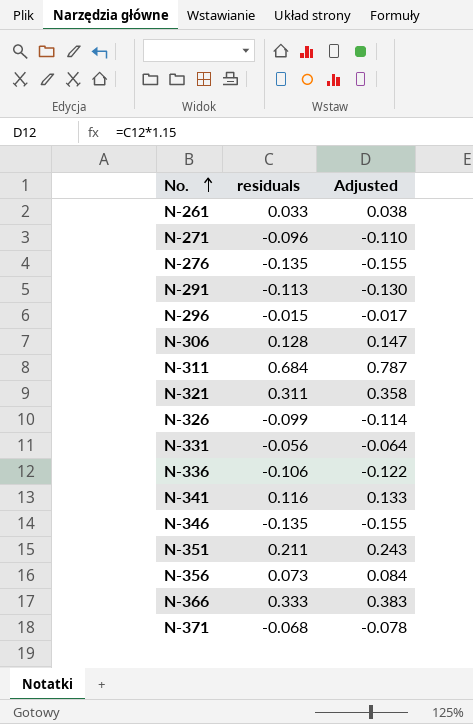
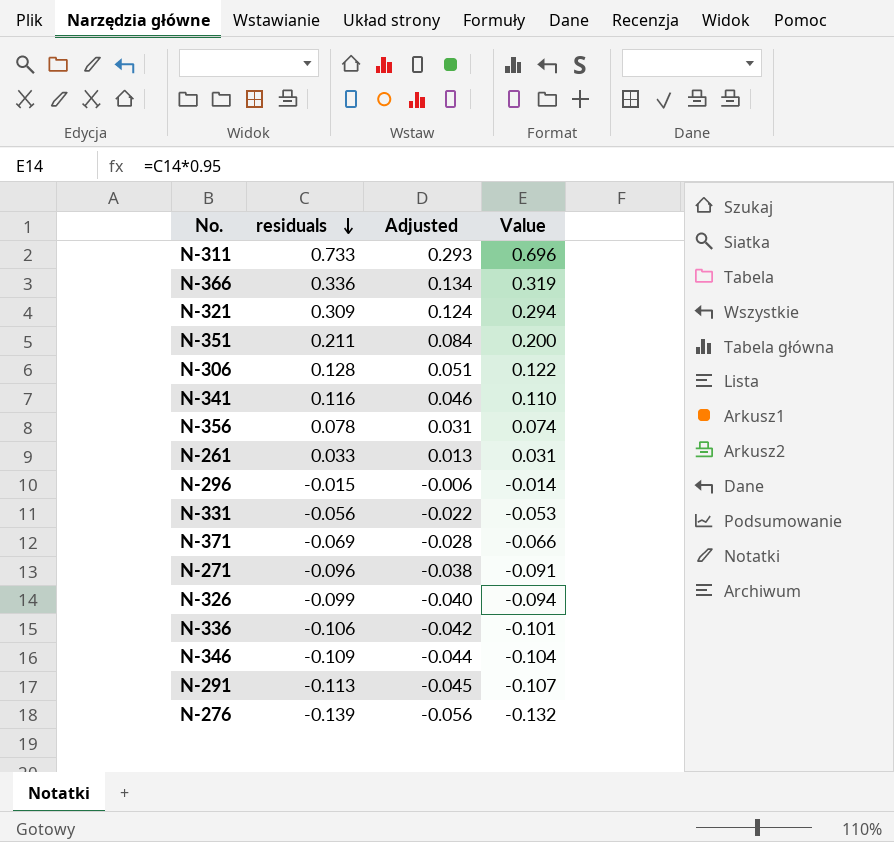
row order: No. ascending -> residuals descending
column Adjusted | formula: [residuals] * 1.15 -> [residuals] * 0.4
column Value | formula: none -> [residuals] * 0.95
N-311 | residuals: 0.684 -> 0.733
N-366 | residuals: 0.333 -> 0.336
N-321 | residuals: 0.311 -> 0.309
N-356 | residuals: 0.073 -> 0.078
N-371 | residuals: -0.068 -> -0.069
N-346 | residuals: -0.135 -> -0.109
N-276 | residuals: -0.135 -> -0.139

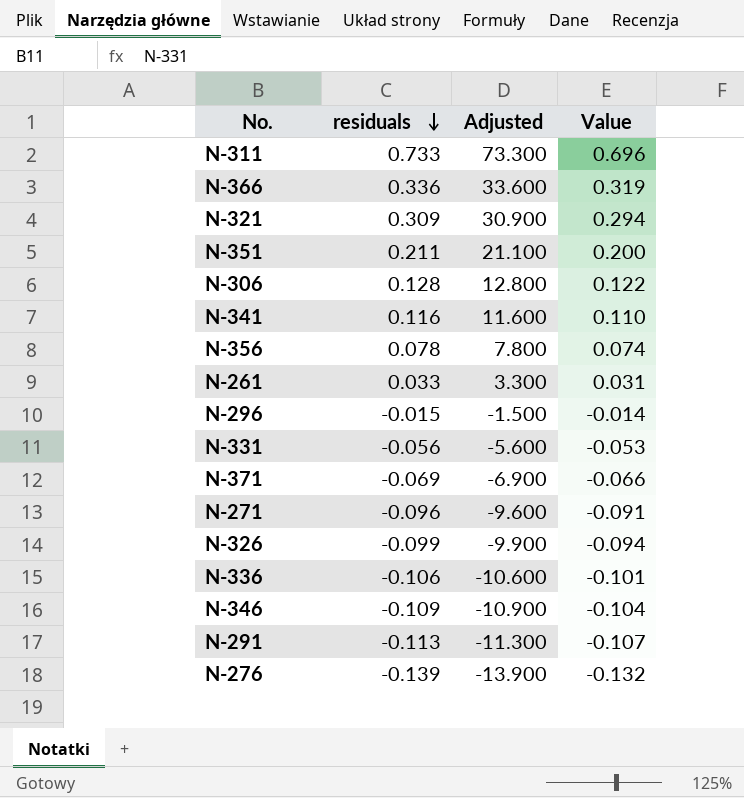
column Adjusted | formula: [residuals] * 0.4 -> [residuals] * 100

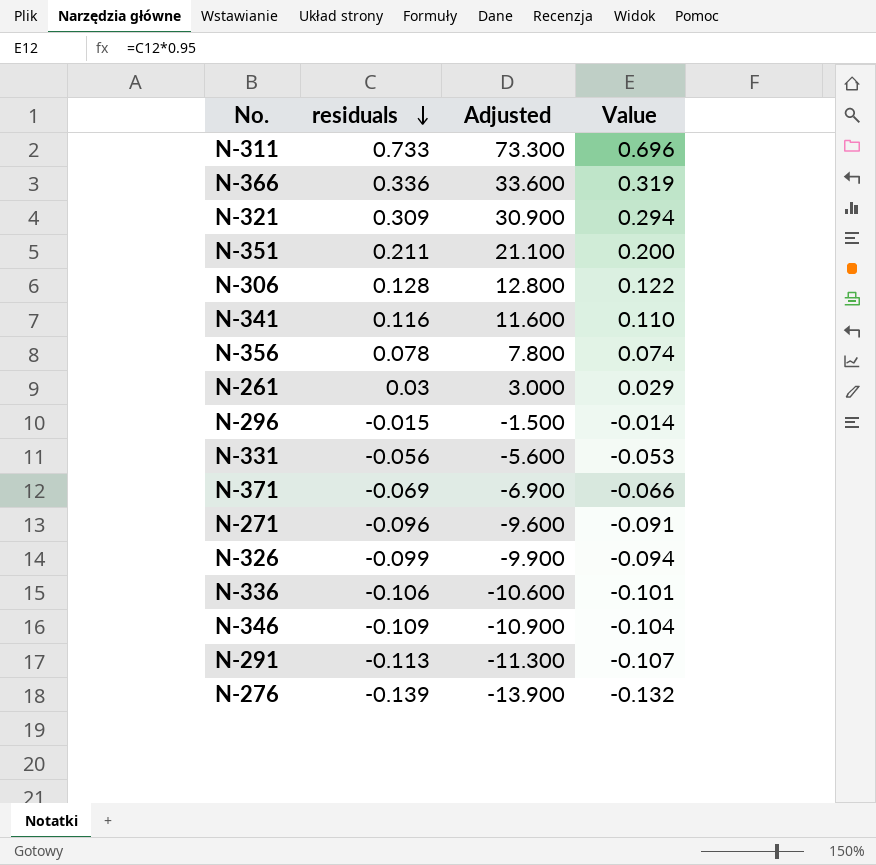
N-261 | residuals: 0.033 -> 0.03
N-261 | Adjusted: 3.300 -> 3.000
N-261 | Value: 0.031 -> 0.029

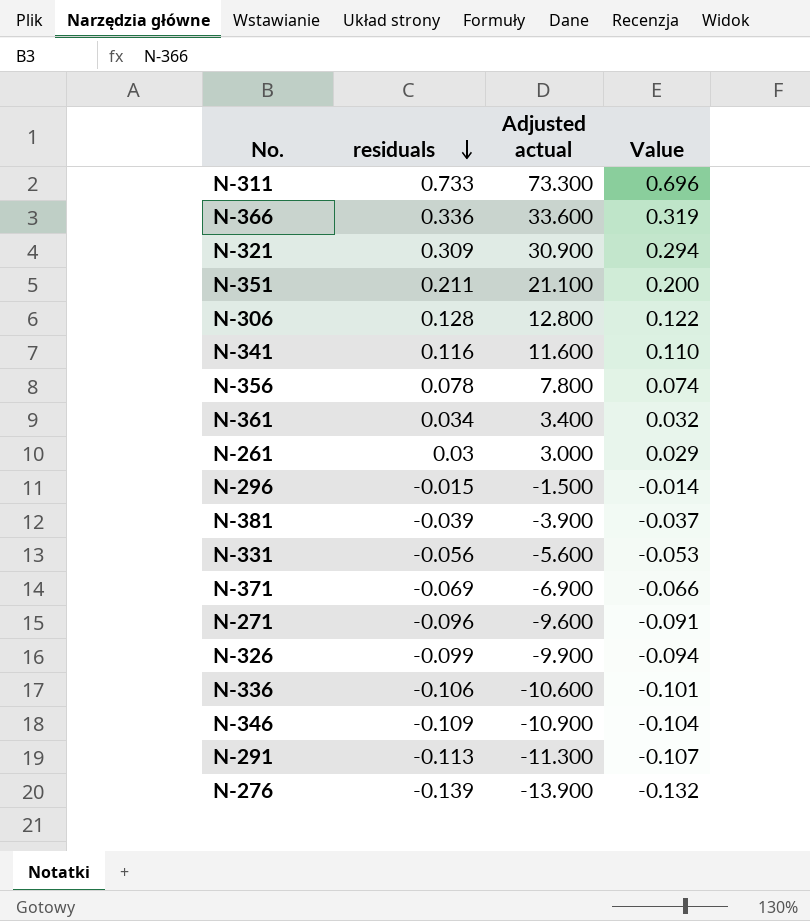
column name: Adjusted -> Adjusted actual
row N-361: none -> 0.034 | 3.400 | 0.032
row N-381: none -> -0.039 | -3.900 | -0.037

